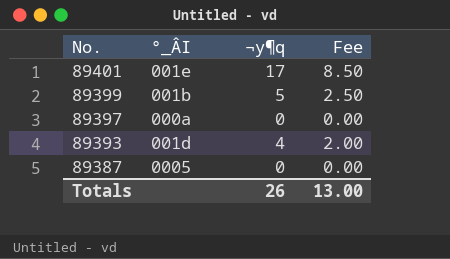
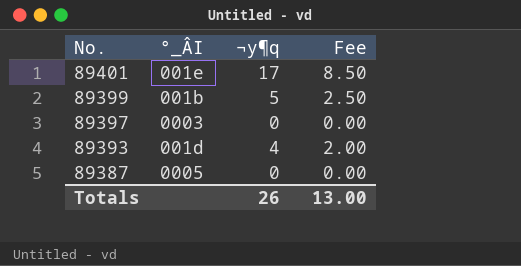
89397 | °_ÂI: 000a -> 0003

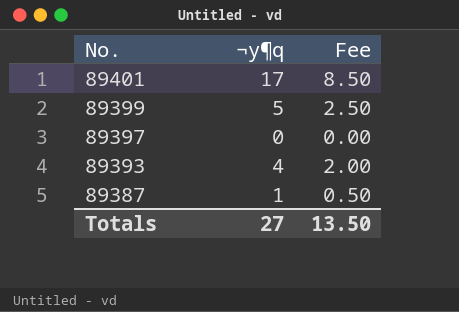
column °_ÂI | position: 2 -> none
89387 | ¬y¶q: 0 -> 1
89387 | Fee: 0.00 -> 0.50
Totals | ¬y¶q: 26 -> 27
Totals | Fee: 13.00 -> 13.50

